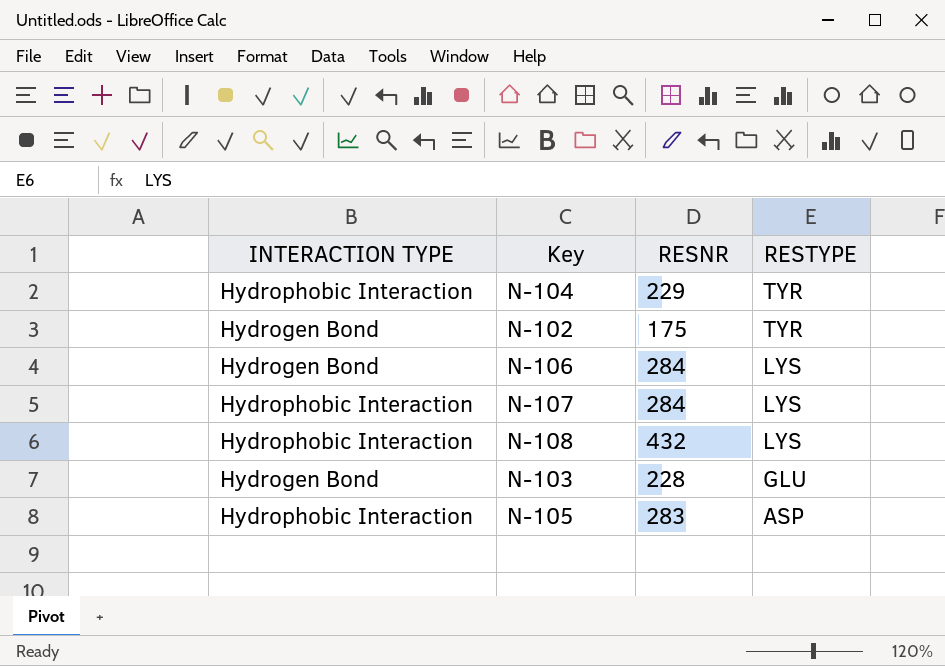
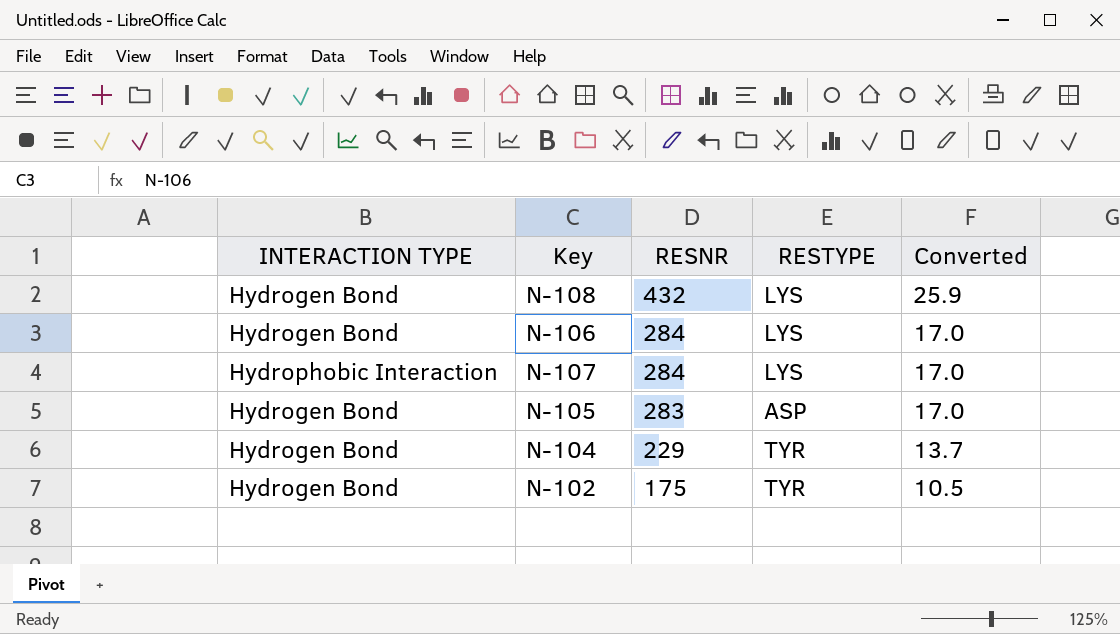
row order: RESTYPE descending -> RESNR descending
column Converted | formula: none -> [RESNR] * 0.06
row N-103: Hydrogen Bond | 228 | GLU -> none
N-108 | INTERACTION TYPE: Hydrophobic Interaction -> Hydrogen Bond
N-105 | INTERACTION TYPE: Hydrophobic Interaction -> Hydrogen Bond
N-104 | INTERACTION TYPE: Hydrophobic Interaction -> Hydrogen Bond

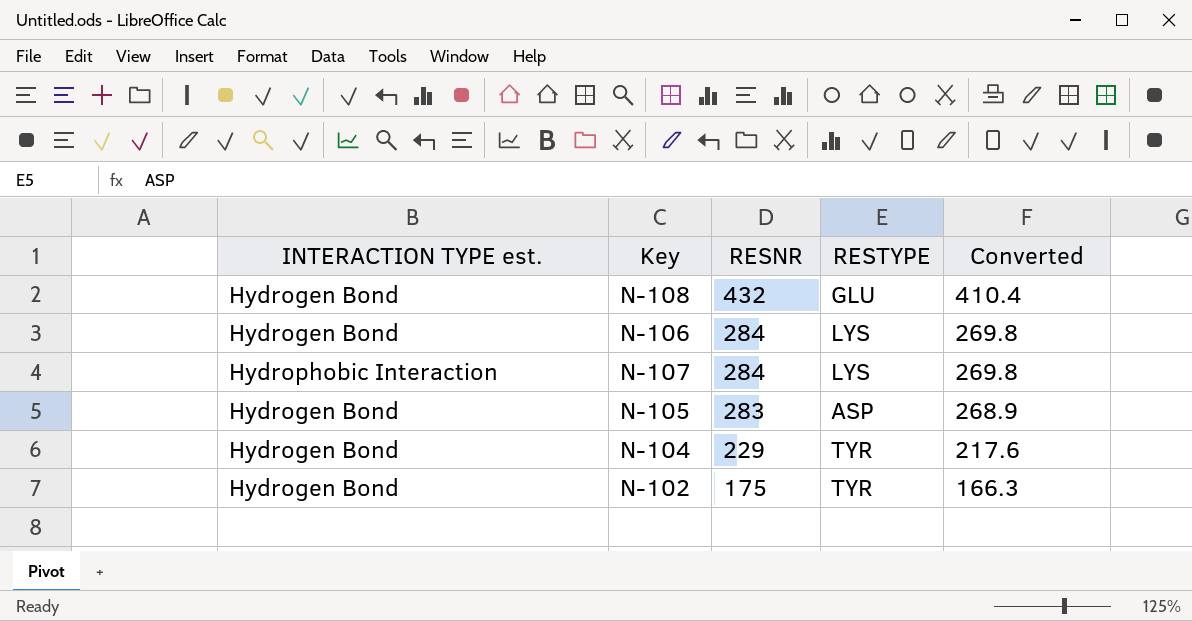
column name: INTERACTION TYPE -> INTERACTION TYPE est.
column Converted | formula: [RESNR] * 0.06 -> [RESNR] * 0.95
N-108 | RESTYPE: LYS -> GLU

